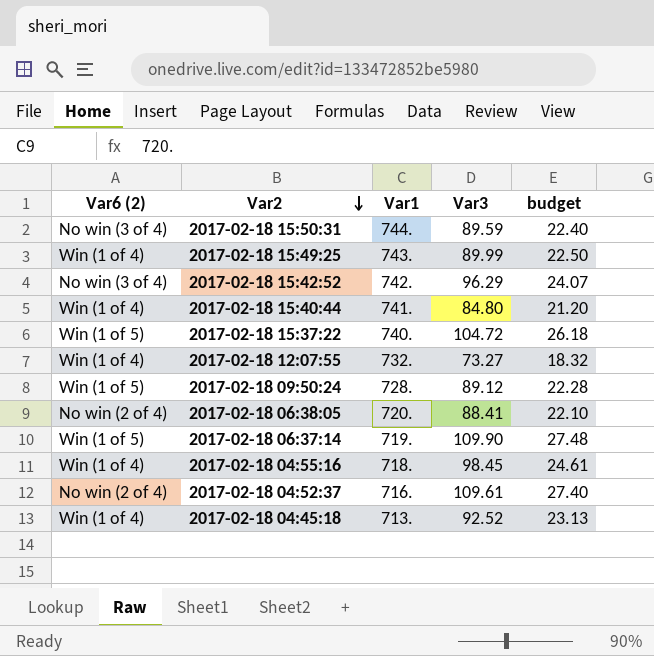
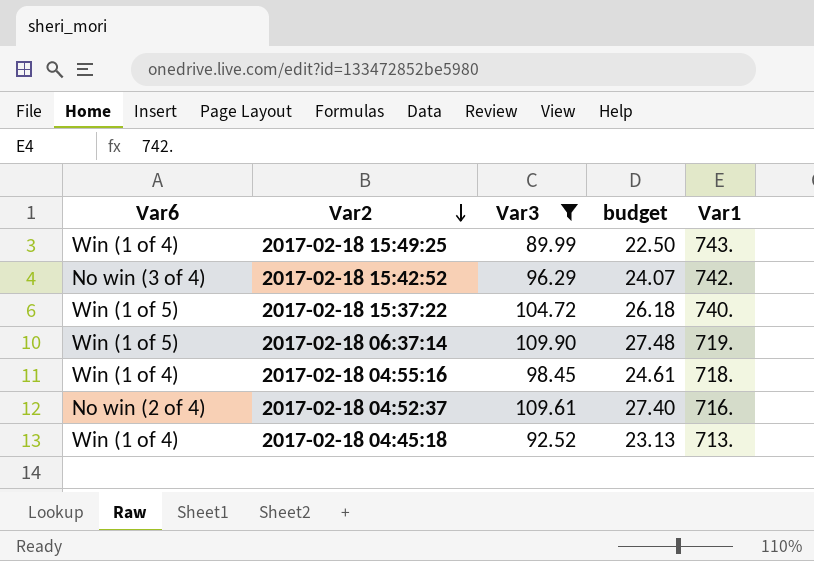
filter: none -> Var3 >= 89.99
column name: Var6 (2) -> Var6
column Var1 | position: 3 -> 5

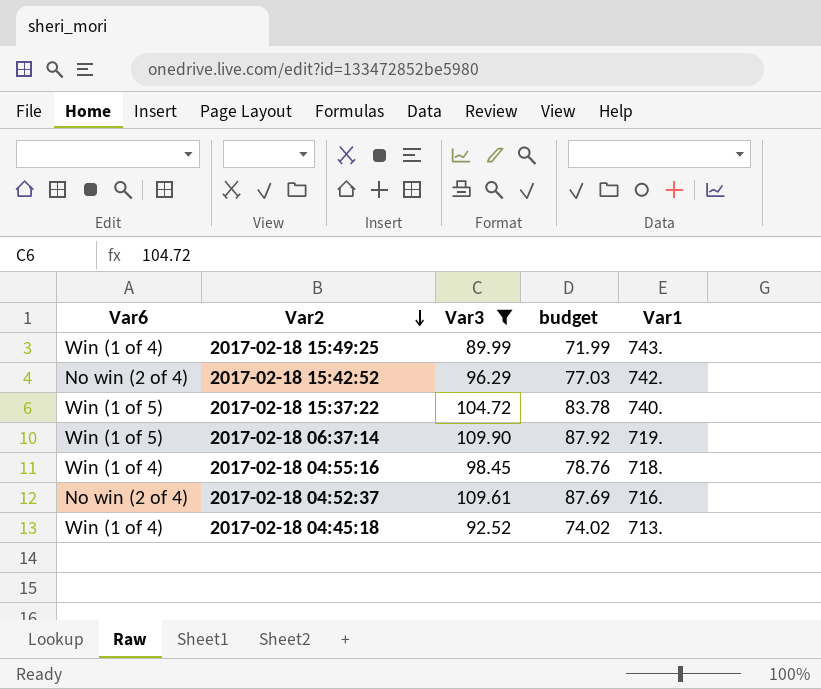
column budget | formula: [Var3] * 0.25 -> [Var3] * 0.8
2017-02-18 15:42:52 | Var6: No win (3 of 4) -> No win (2 of 4)

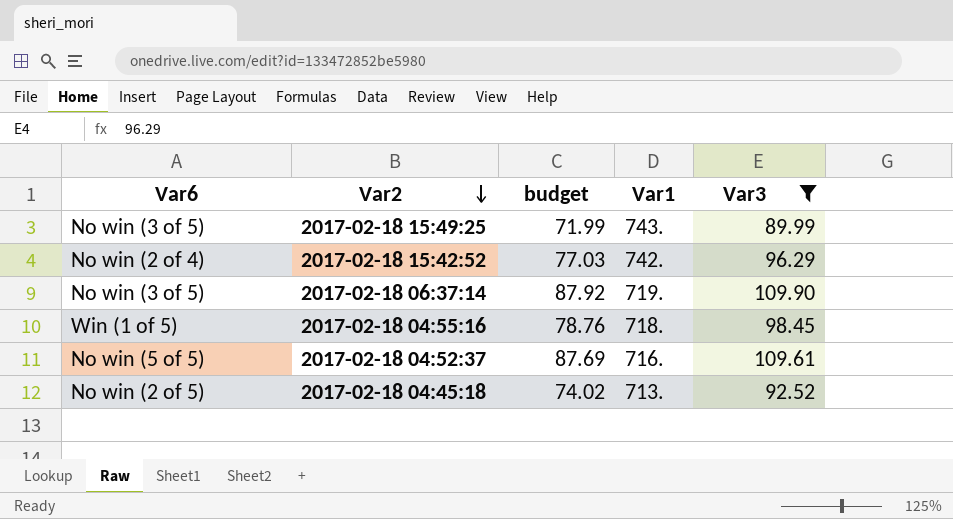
column Var3 | position: 3 -> 5
row 2017-02-18 15:37:22: Win (1 of 5) | 104.72 | 83.78 | 740. -> none
2017-02-18 15:49:25 | Var6: Win (1 of 4) -> No win (3 of 5)
2017-02-18 06:37:14 | Var6: Win (1 of 5) -> No win (3 of 5)
2017-02-18 04:55:16 | Var6: Win (1 of 4) -> Win (1 of 5)
2017-02-18 04:52:37 | Var6: No win (2 of 4) -> No win (5 of 5)
2017-02-18 04:45:18 | Var6: Win (1 of 4) -> No win (2 of 5)

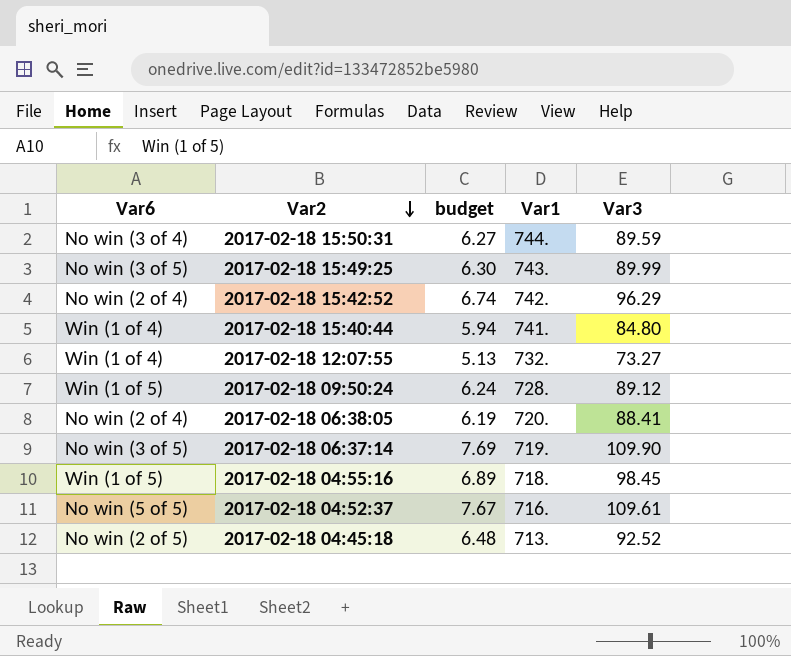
filter: Var3 >= 89.99 -> none
column budget | formula: [Var3] * 0.8 -> [Var3] * 0.07

